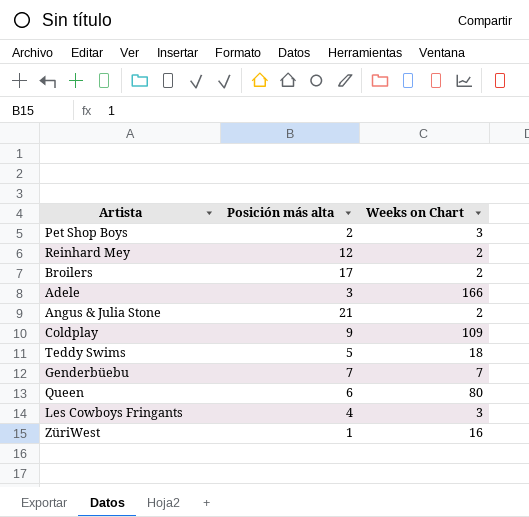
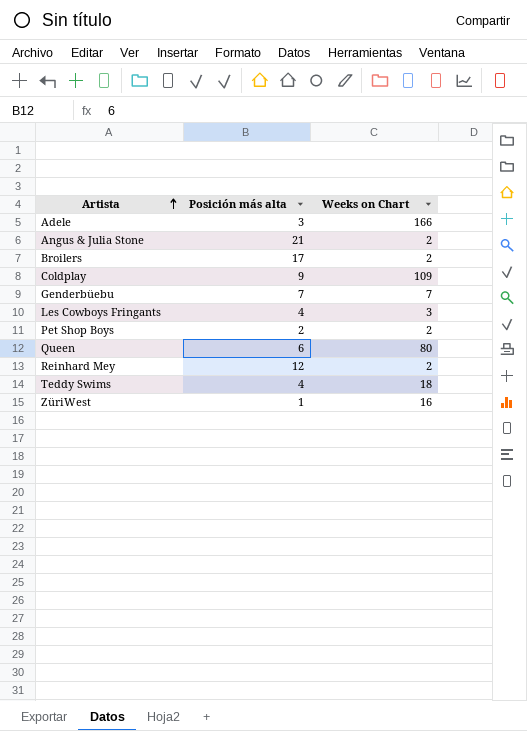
row order: none -> Artista ascending
Pet Shop Boys | Weeks on Chart: 3 -> 2
Teddy Swims | Posición más alta: 5 -> 4

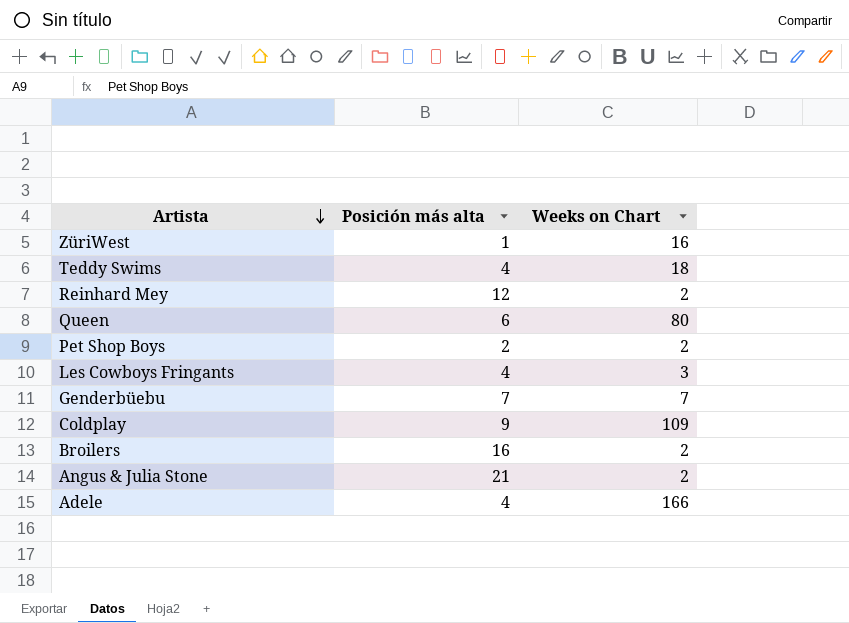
row order: Artista ascending -> Artista descending
Broilers | Posición más alta: 17 -> 16
Adele | Posición más alta: 3 -> 4

